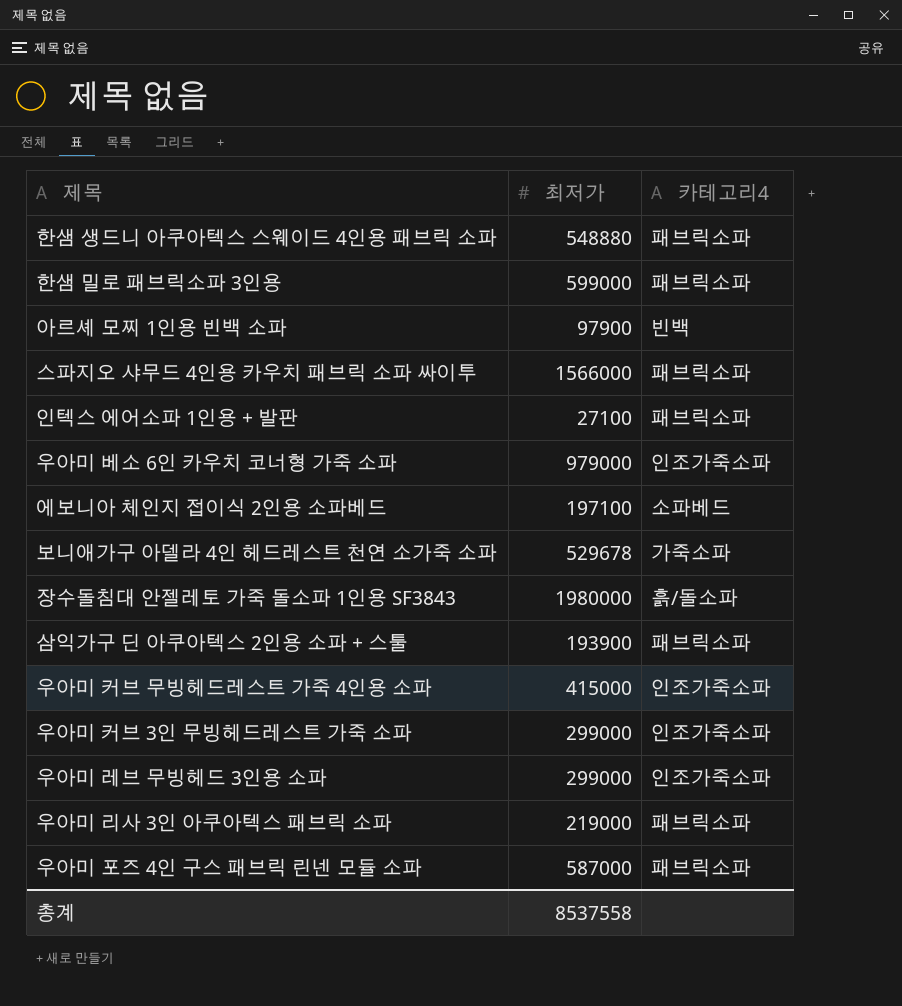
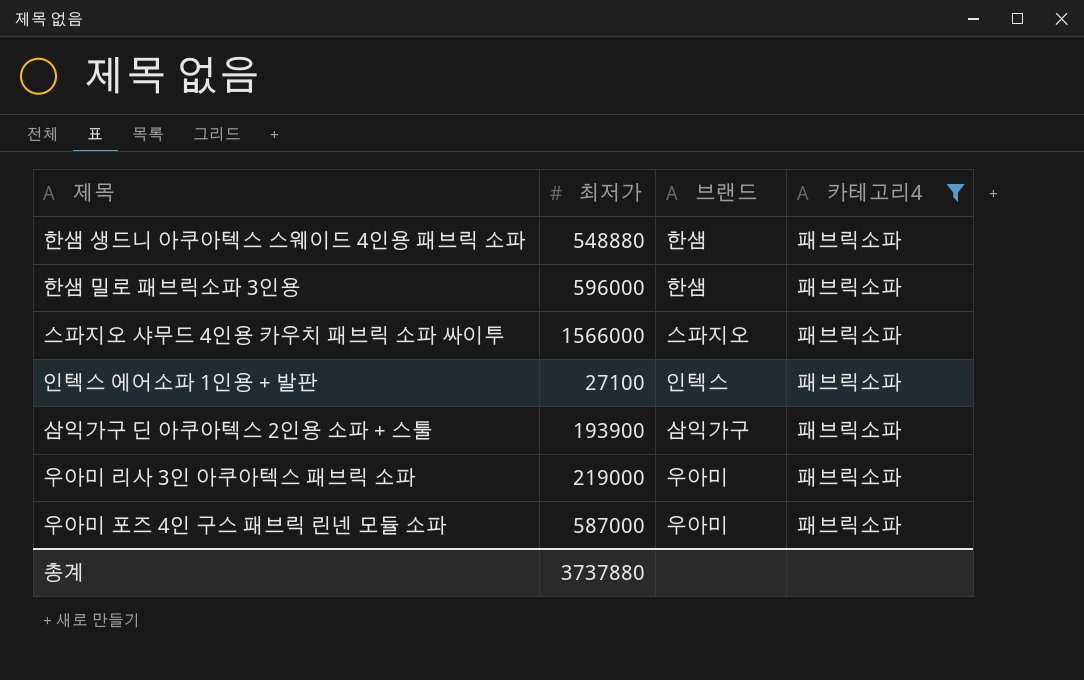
filter: none -> 카테고리4 = 패브릭소파
column 브랜드 | position: none -> 3
한샘 밀로 패브릭소파 3인용 | 최저가: 599000 -> 596000
총계 | 최저가: 8537558 -> 3737880

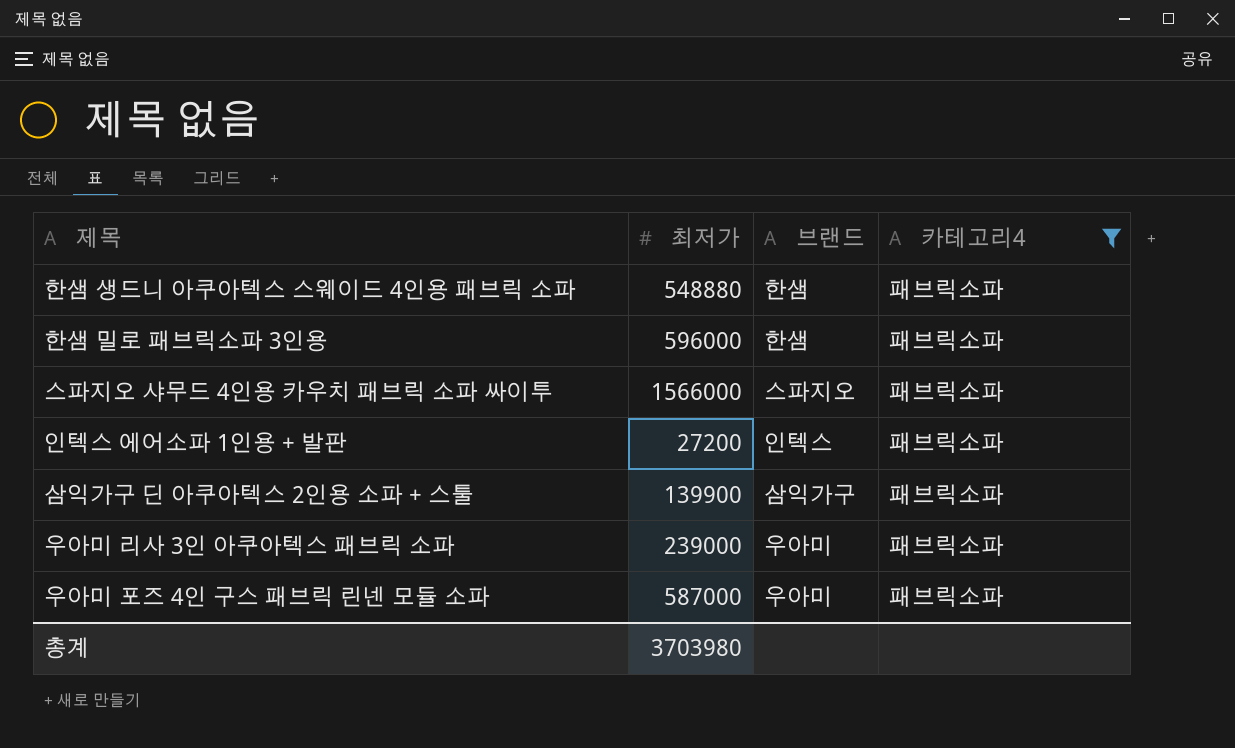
인텍스 에어소파 1인용 + 발판 | 최저가: 27100 -> 27200
삼익가구 딘 아쿠아텍스 2인용 소파 + 스툴 | 최저가: 193900 -> 139900
우아미 리사 3인 아쿠아텍스 패브릭 소파 | 최저가: 219000 -> 239000
총계 | 최저가: 3737880 -> 3703980

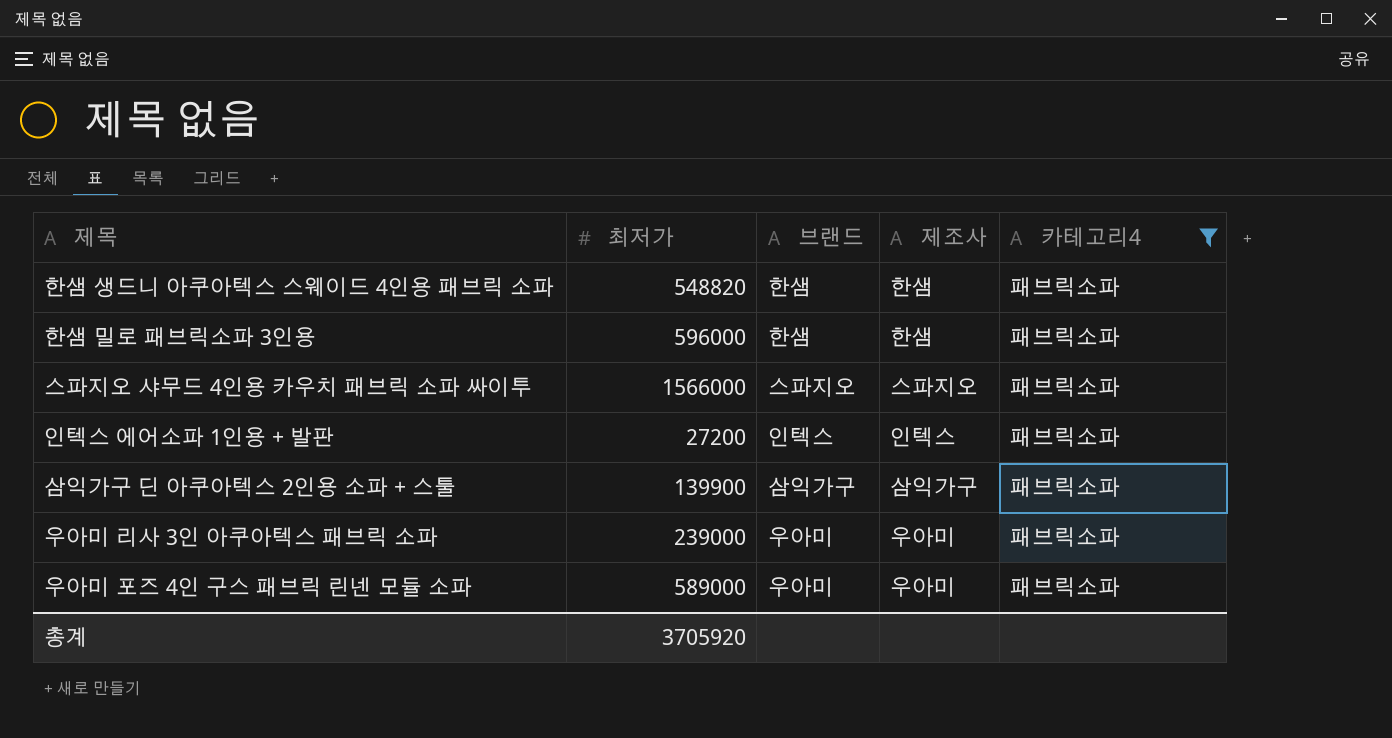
column 제조사 | position: none -> 4
한샘 생드니 아쿠아텍스 스웨이드 4인용 패브릭 소파 | 최저가: 548880 -> 548820
우아미 포즈 4인 구스 패브릭 린넨 모듈 소파 | 최저가: 587000 -> 589000
총계 | 최저가: 3703980 -> 3705920

